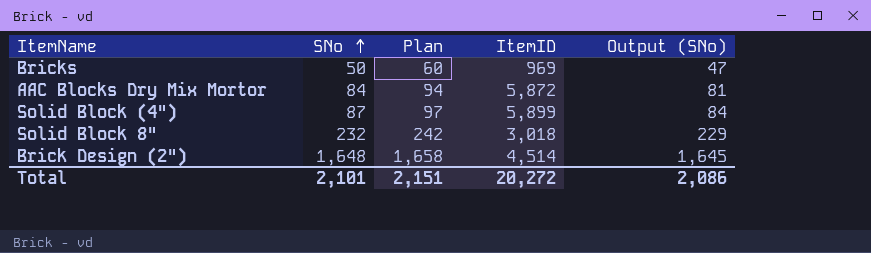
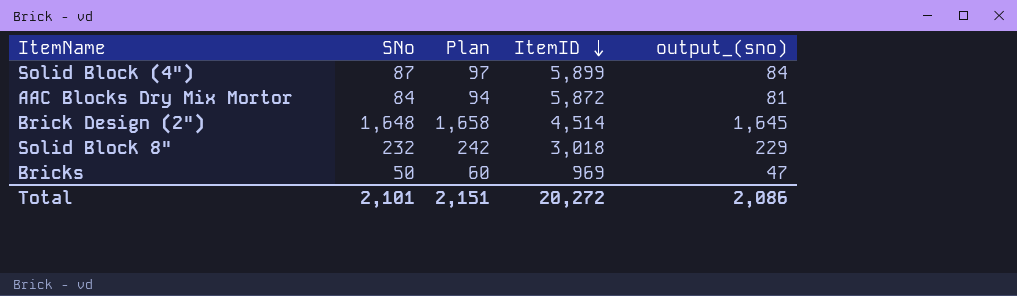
row order: SNo ascending -> ItemID descending
column name: Output (SNo) -> output_(sno)

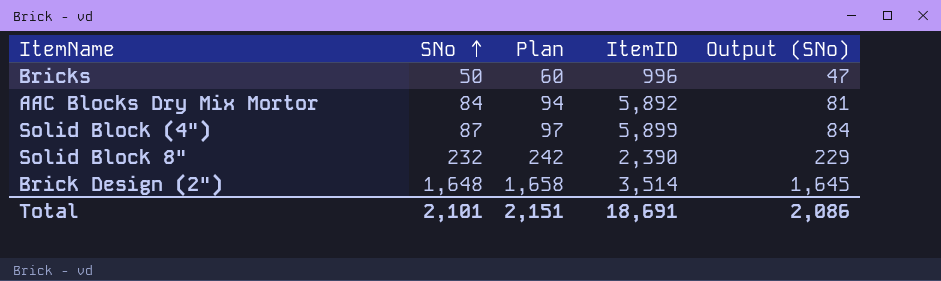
row order: ItemID descending -> SNo ascending
column name: output_(sno) -> Output (SNo)
Bricks | ItemID: 969 -> 996
AAC Blocks Dry Mix Mortor | ItemID: 5,872 -> 5,892
Solid Block 8" | ItemID: 3,018 -> 2,390
Brick Design (2") | ItemID: 4,514 -> 3,514
Total | ItemID: 20,272 -> 18,691

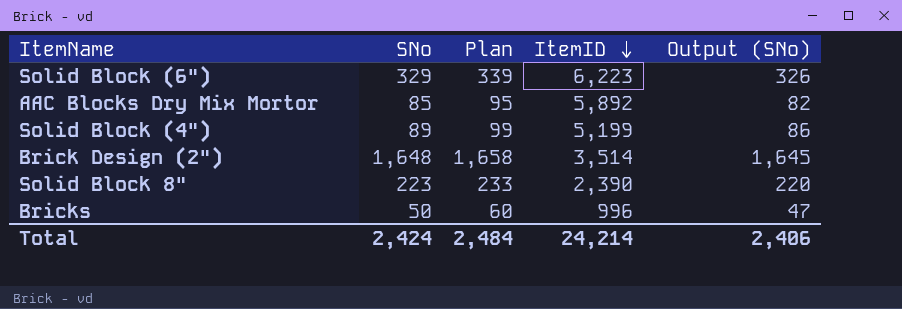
row order: SNo ascending -> ItemID descending
row Solid Block (6"): none -> 329 | 339 | 6,223 | 326
AAC Blocks Dry Mix Mortor | SNo: 84 -> 85
AAC Blocks Dry Mix Mortor | Plan: 94 -> 95
AAC Blocks Dry Mix Mortor | Output (SNo): 81 -> 82
Solid Block (4") | SNo: 87 -> 89
Solid Block (4") | Plan: 97 -> 99
Solid Block (4") | ItemID: 5,899 -> 5,199
Solid Block (4") | Output (SNo): 84 -> 86
Solid Block 8" | SNo: 232 -> 223
Solid Block 8" | Plan: 242 -> 233
Solid Block 8" | Output (SNo): 229 -> 220
Total | SNo: 2,101 -> 2,424
Total | Plan: 2,151 -> 2,484
Total | ItemID: 18,691 -> 24,214
Total | Output (SNo): 2,086 -> 2,406

